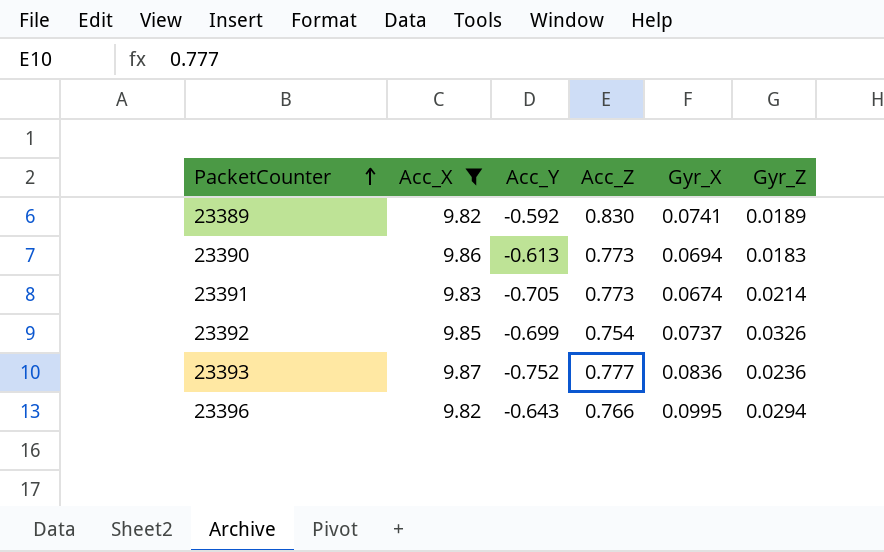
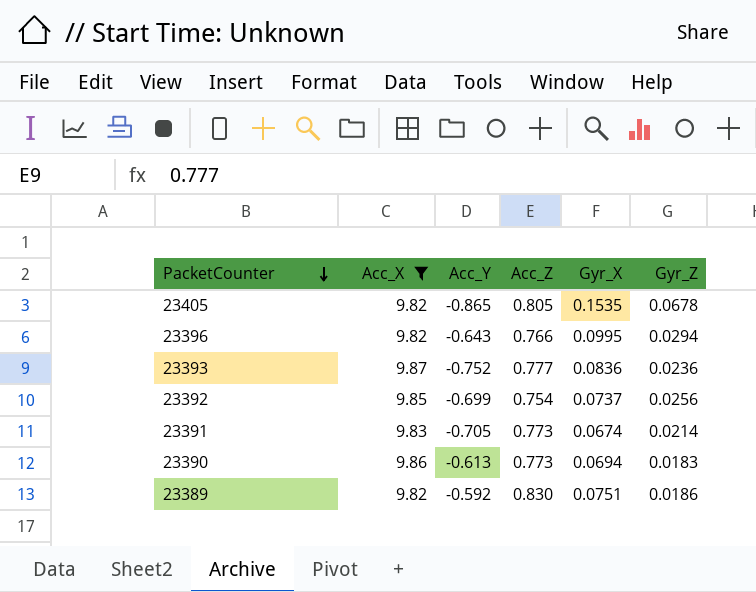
row order: PacketCounter ascending -> PacketCounter descending
row 23405: none -> 9.82 | -0.865 | 0.805 | 0.1535 | 0.0678
23392 | Gyr_Z: 0.0326 -> 0.0256
23389 | Gyr_X: 0.0741 -> 0.0751
23389 | Gyr_Z: 0.0189 -> 0.0186

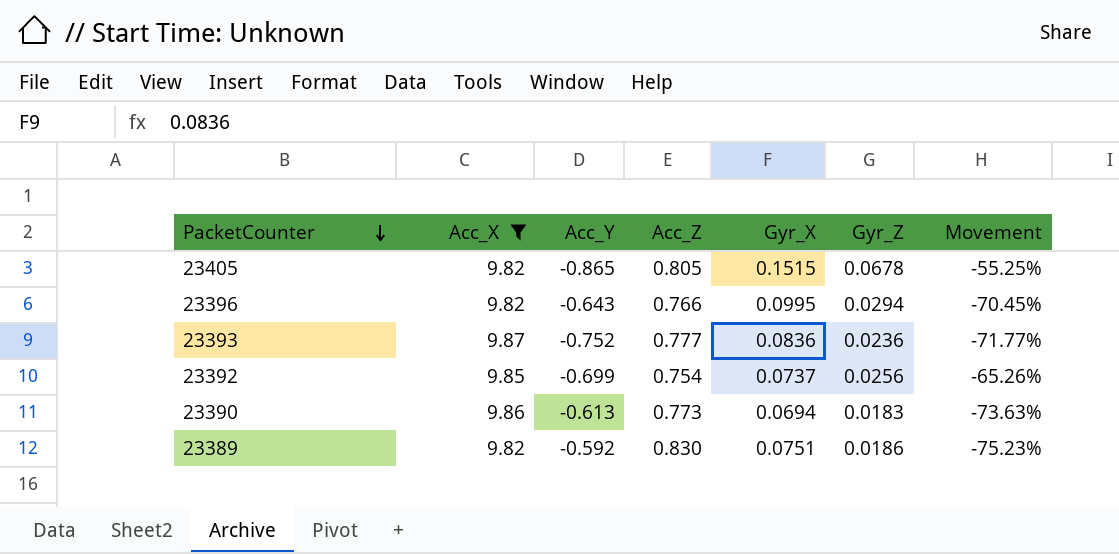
column Movement | formula: none -> ([Gyr_Z] - [Gyr_X]) / [Gyr_X]
row 23391: 9.83 | -0.705 | 0.773 | 0.0674 | 0.0214 -> none
23405 | Gyr_X: 0.1535 -> 0.1515

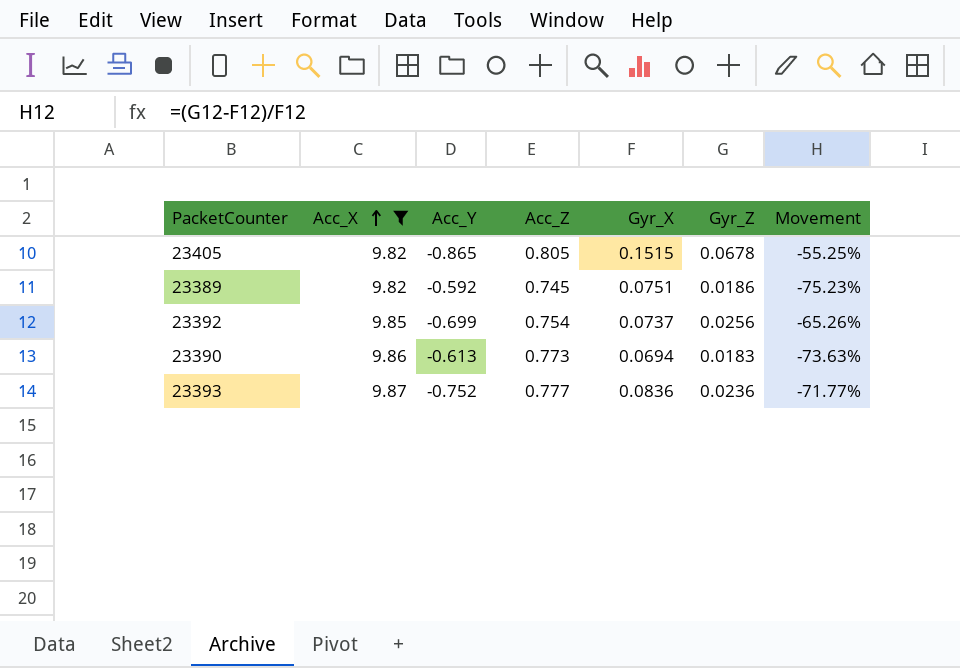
row order: PacketCounter descending -> Acc_X ascending
row 23396: 9.82 | -0.643 | 0.766 | 0.0995 | 0.0294 | -70.45% -> none
23389 | Acc_Z: 0.830 -> 0.745

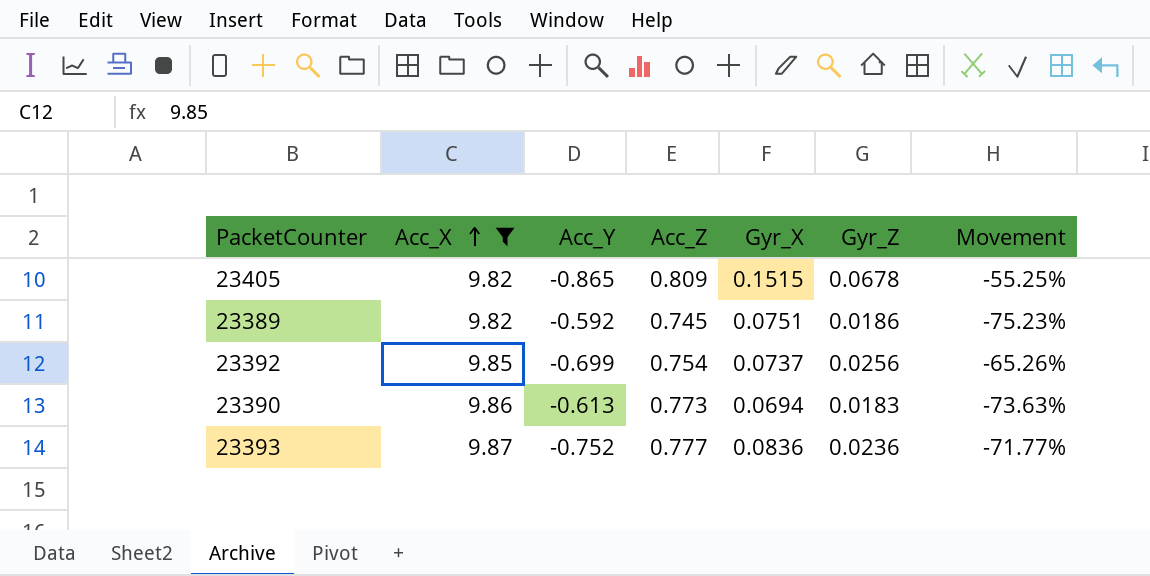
23405 | Acc_Z: 0.805 -> 0.809

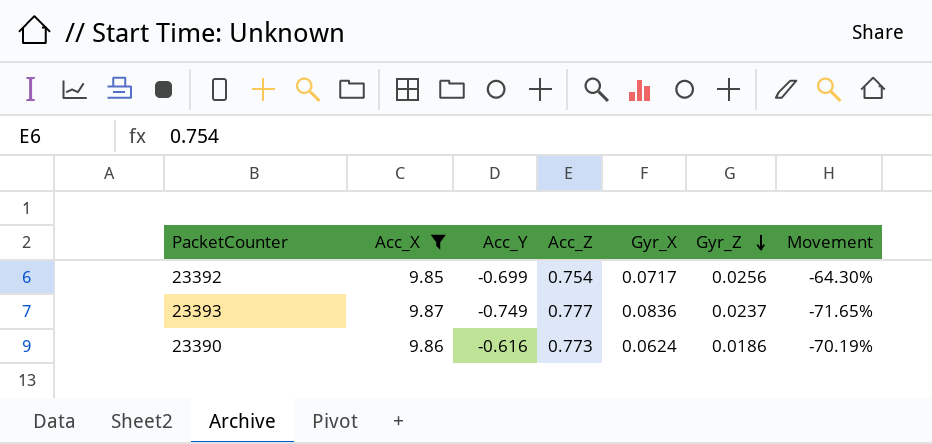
row order: Acc_X ascending -> Gyr_Z descending
row 23405: 9.82 | -0.865 | 0.809 | 0.1515 | 0.0678 | -55.25% -> none
row 23389: 9.82 | -0.592 | 0.745 | 0.0751 | 0.0186 | -75.23% -> none
23392 | Gyr_X: 0.0737 -> 0.0717
23392 | Movement: -65.26% -> -64.30%
23393 | Acc_Y: -0.752 -> -0.749
23393 | Gyr_Z: 0.0236 -> 0.0237
23393 | Movement: -71.77% -> -71.65%
23390 | Acc_Y: -0.613 -> -0.616
23390 | Gyr_X: 0.0694 -> 0.0624
23390 | Gyr_Z: 0.0183 -> 0.0186
23390 | Movement: -73.63% -> -70.19%

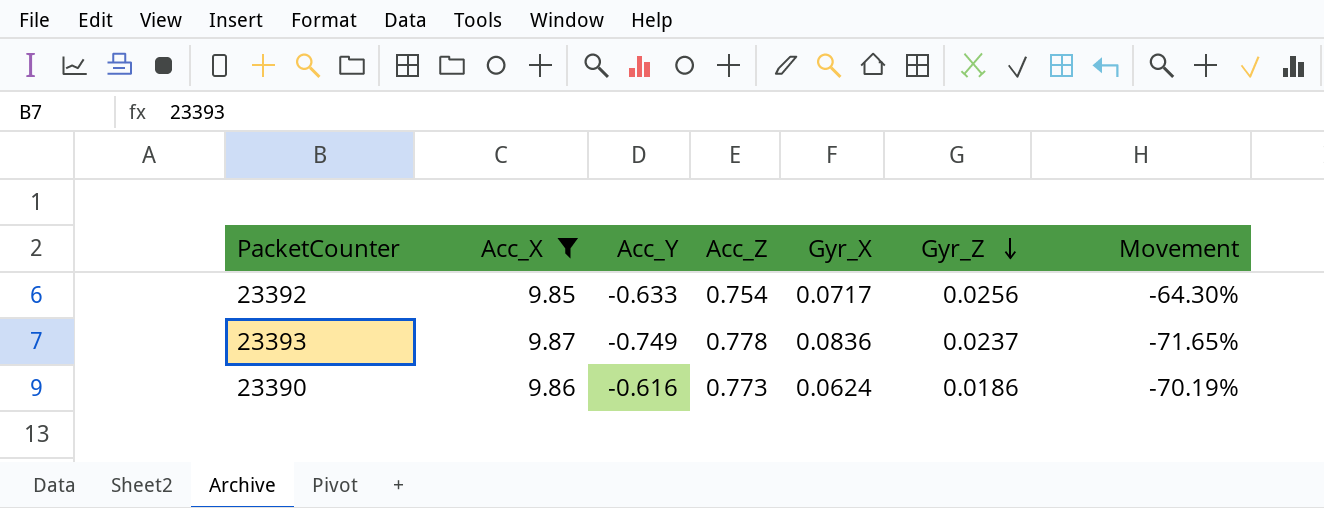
23392 | Acc_Y: -0.699 -> -0.633
23393 | Acc_Z: 0.777 -> 0.778

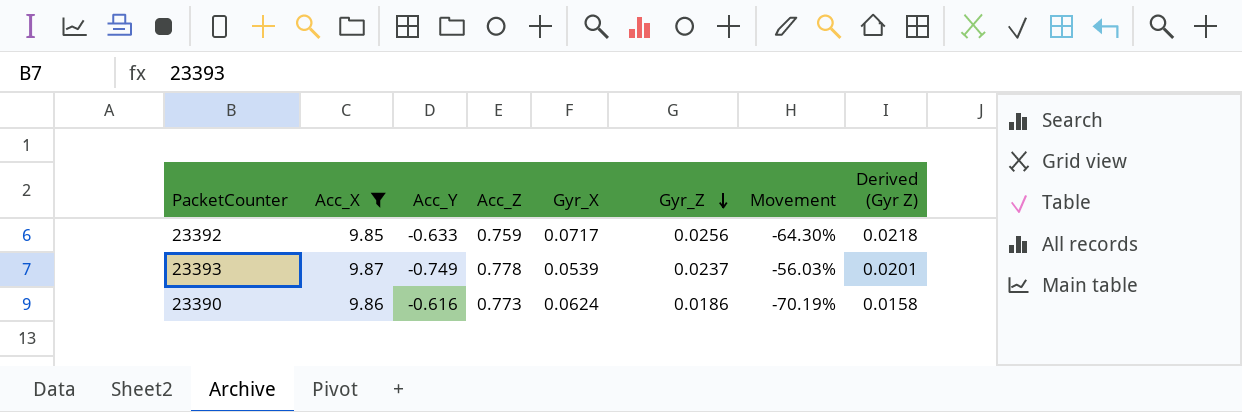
column Derived (Gyr Z) | formula: none -> [Gyr_Z] * 0.85
23392 | Acc_Z: 0.754 -> 0.759
23393 | Gyr_X: 0.0836 -> 0.0539
23393 | Movement: -71.65% -> -56.03%

